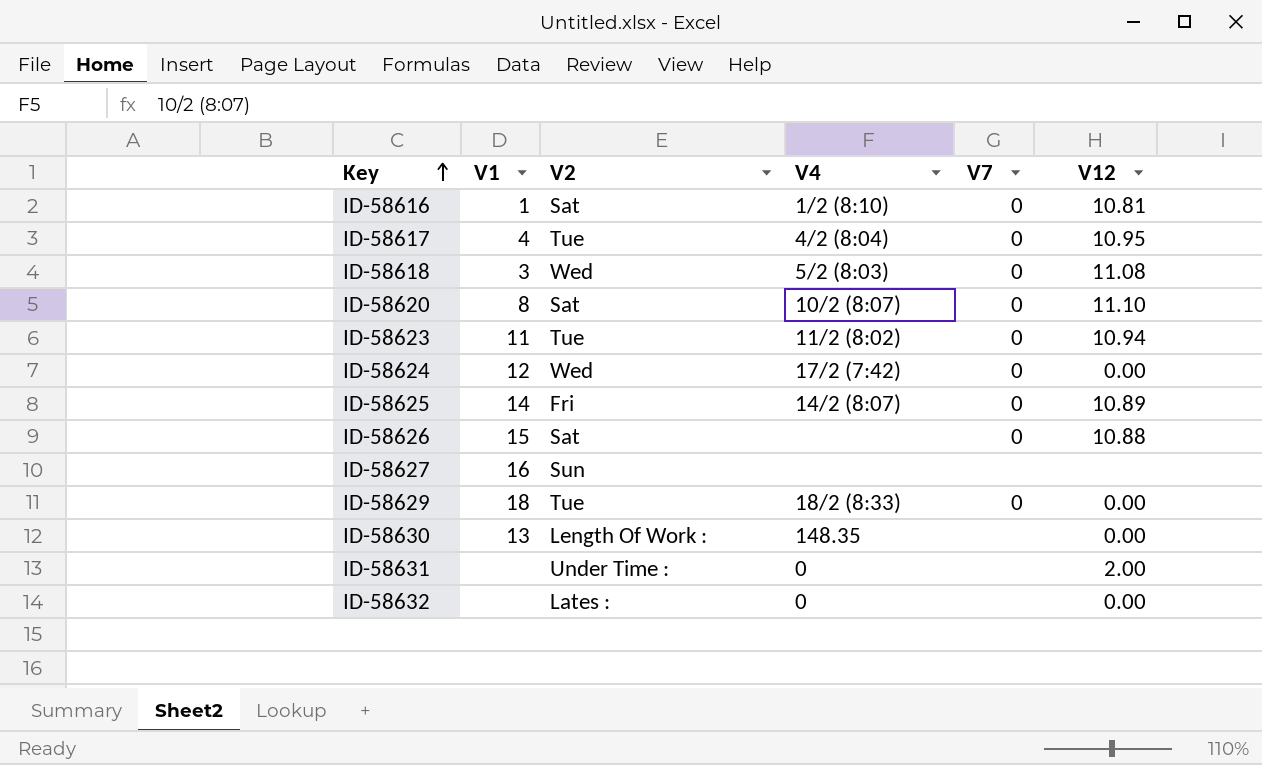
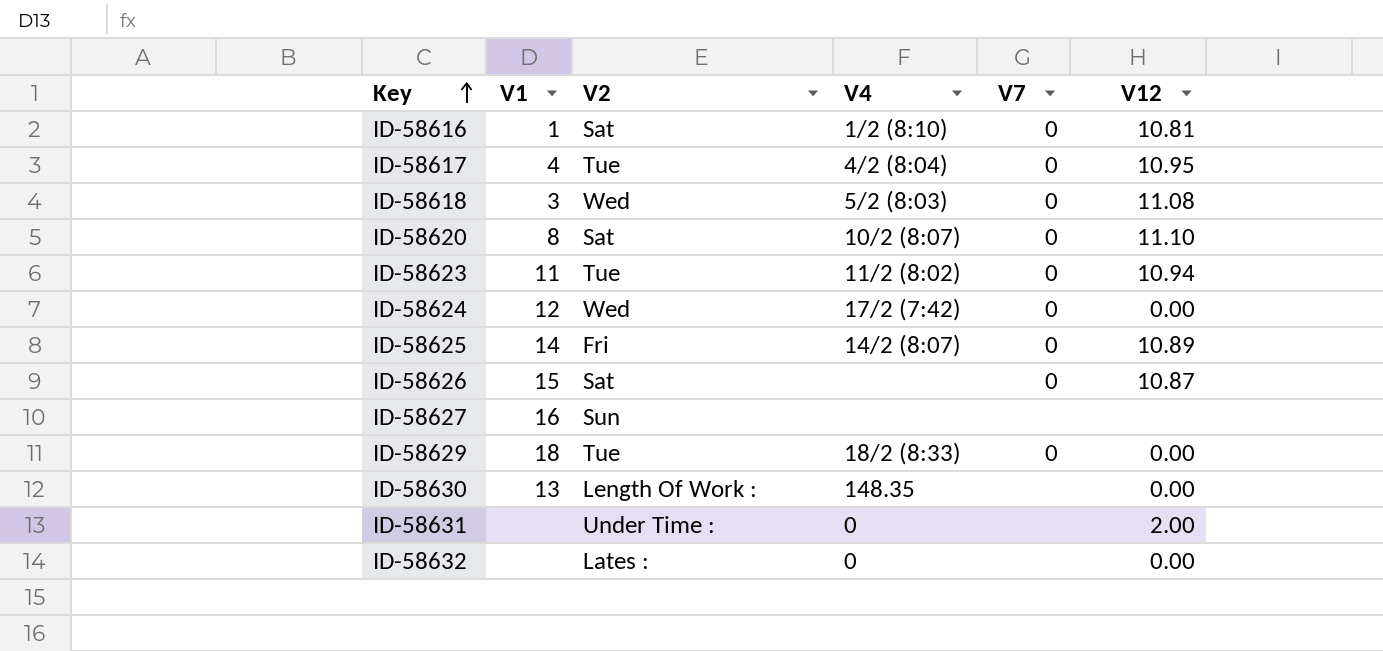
ID-58626 | V12: 10.88 -> 10.87

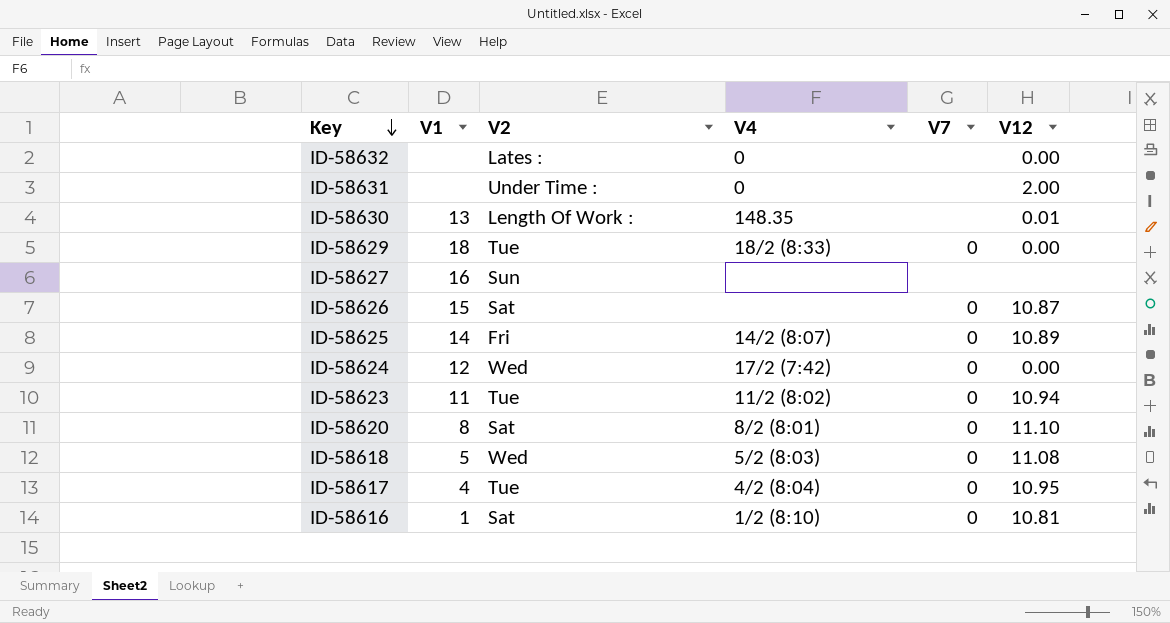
row order: Key ascending -> Key descending
ID-58630 | V12: 0.00 -> 0.01
ID-58620 | V4: 10/2 (8:07) -> 8/2 (8:01)
ID-58618 | V1: 3 -> 5

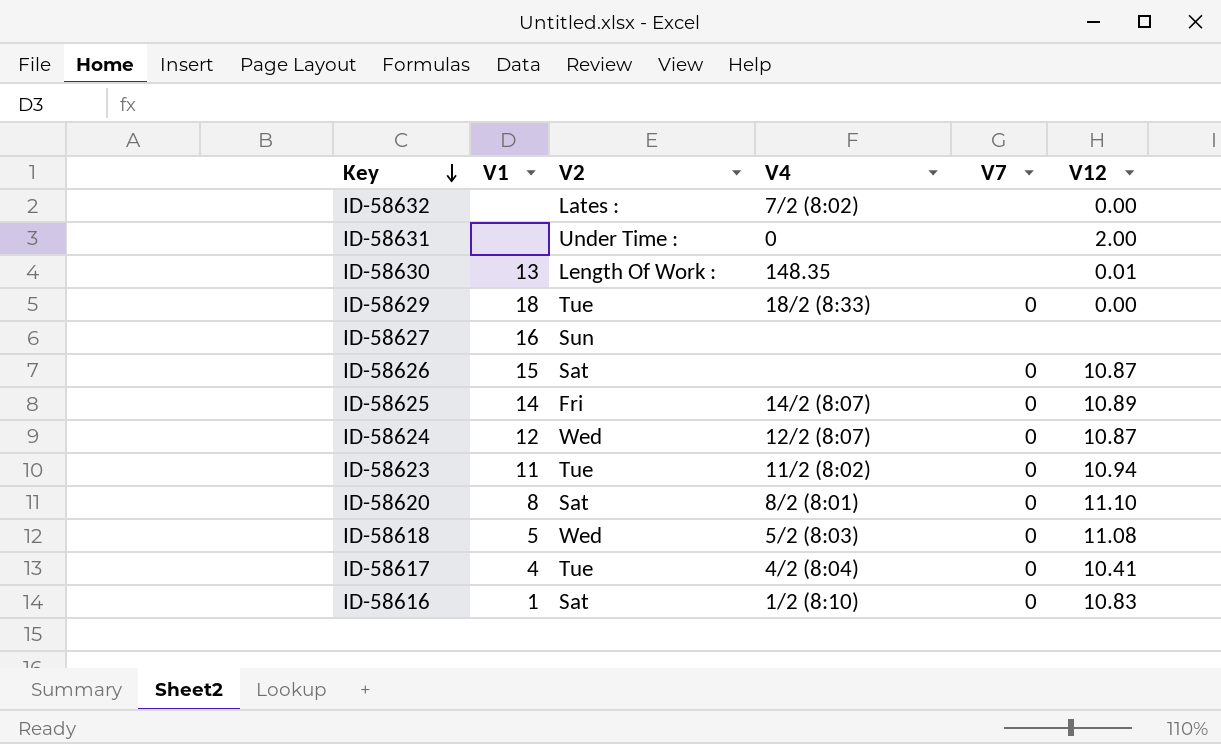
ID-58632 | V4: 0 -> 7/2 (8:02)
ID-58624 | V4: 17/2 (7:42) -> 12/2 (8:07)
ID-58624 | V12: 0.00 -> 10.87
ID-58617 | V12: 10.95 -> 10.41
ID-58616 | V12: 10.81 -> 10.83

